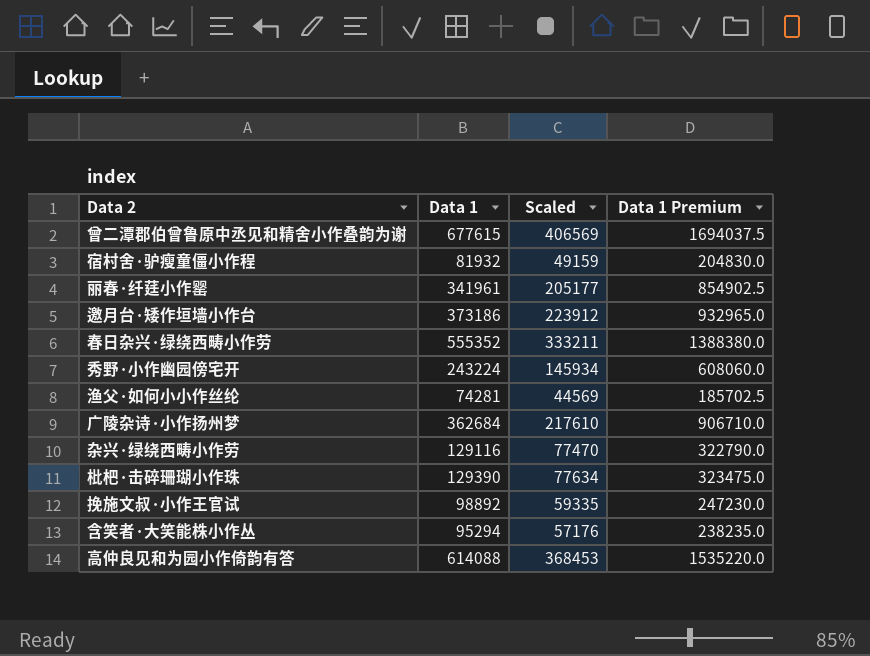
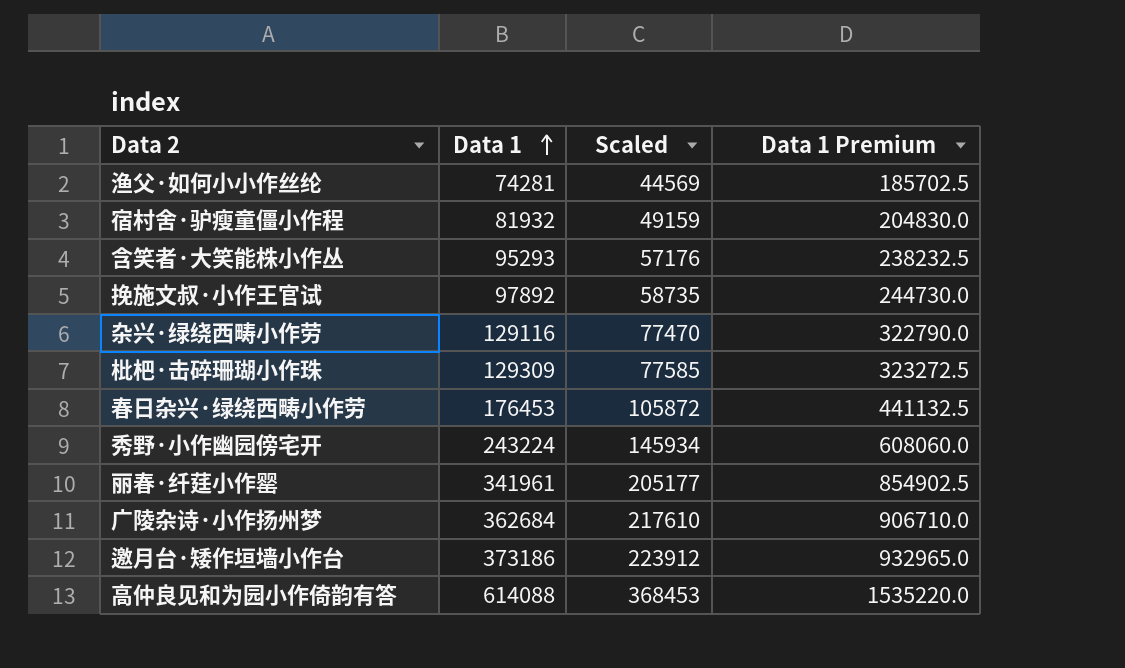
row order: none -> Data 1 ascending
row 曾二潭郡伯曾鲁原中丞见和精舍小作叠韵为谢: 677615 | 406569 | 1694037.5 -> none
含笑者·大笑能株小作丛 | Data 1: 95294 -> 95293
含笑者·大笑能株小作丛 | Data 1 Premium: 238235.0 -> 238232.5
挽施文叔·小作王官试 | Data 1: 98892 -> 97892
挽施文叔·小作王官试 | Scaled: 59335 -> 58735
挽施文叔·小作王官试 | Data 1 Premium: 247230.0 -> 244730.0
枇杷·击碎珊瑚小作珠 | Data 1: 129390 -> 129309
枇杷·击碎珊瑚小作珠 | Scaled: 77634 -> 77585
枇杷·击碎珊瑚小作珠 | Data 1 Premium: 323475.0 -> 323272.5
春日杂兴·绿绕西畴小作劳 | Data 1: 555352 -> 176453
春日杂兴·绿绕西畴小作劳 | Scaled: 333211 -> 105872
春日杂兴·绿绕西畴小作劳 | Data 1 Premium: 1388380.0 -> 441132.5

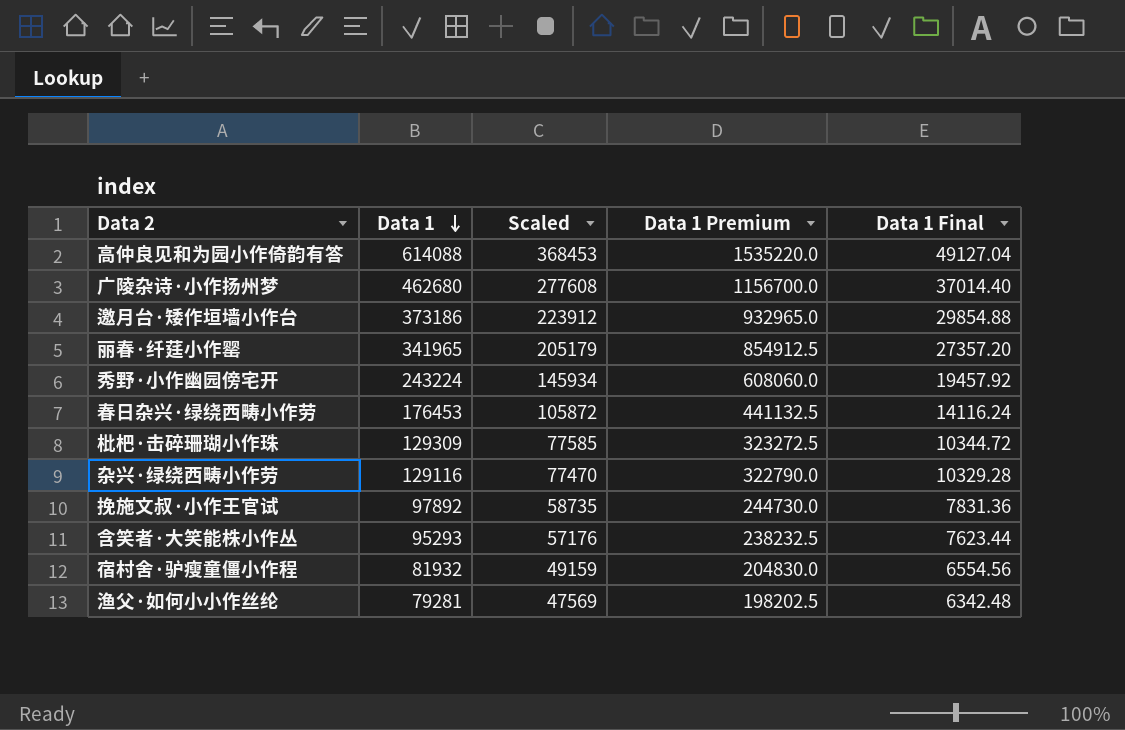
row order: Data 1 ascending -> Data 1 descending
column Data 1 Final | formula: none -> [Data 1] * 0.08
广陵杂诗·小作扬州梦 | Data 1: 362684 -> 462680
广陵杂诗·小作扬州梦 | Scaled: 217610 -> 277608
广陵杂诗·小作扬州梦 | Data 1 Premium: 906710.0 -> 1156700.0
丽春·纤莛小作罂 | Data 1: 341961 -> 341965
丽春·纤莛小作罂 | Scaled: 205177 -> 205179
丽春·纤莛小作罂 | Data 1 Premium: 854902.5 -> 854912.5
渔父·如何小小作丝纶 | Data 1: 74281 -> 79281
渔父·如何小小作丝纶 | Scaled: 44569 -> 47569
渔父·如何小小作丝纶 | Data 1 Premium: 185702.5 -> 198202.5

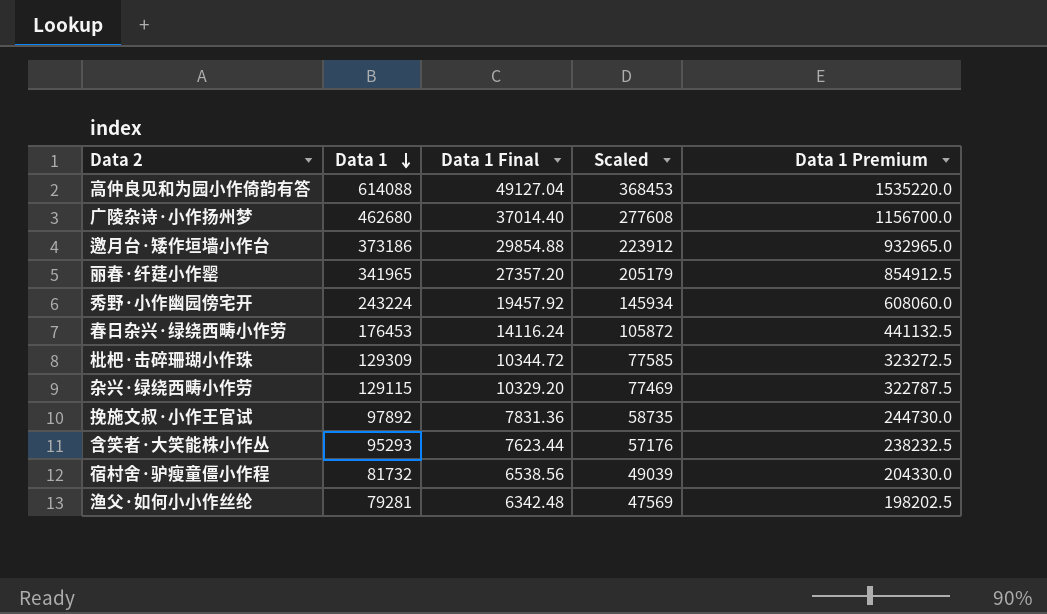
column Data 1 Final | position: 5 -> 3
杂兴·绿绕西畴小作劳 | Data 1: 129116 -> 129115
杂兴·绿绕西畴小作劳 | Data 1 Final: 10329.28 -> 10329.20
杂兴·绿绕西畴小作劳 | Scaled: 77470 -> 77469
杂兴·绿绕西畴小作劳 | Data 1 Premium: 322790.0 -> 322787.5
宿村舍·驴瘦童僵小作程 | Data 1: 81932 -> 81732
宿村舍·驴瘦童僵小作程 | Data 1 Final: 6554.56 -> 6538.56
宿村舍·驴瘦童僵小作程 | Scaled: 49159 -> 49039
宿村舍·驴瘦童僵小作程 | Data 1 Premium: 204830.0 -> 204330.0

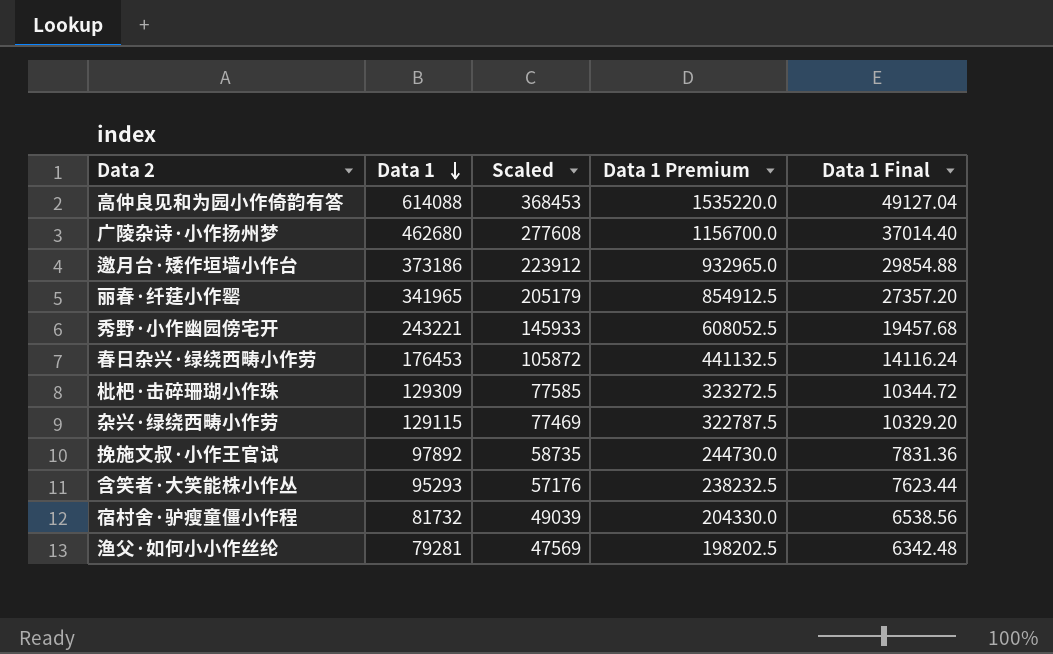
column Data 1 Final | position: 3 -> 5
秀野·小作幽园傍宅开 | Data 1: 243224 -> 243221
秀野·小作幽园傍宅开 | Scaled: 145934 -> 145933
秀野·小作幽园傍宅开 | Data 1 Premium: 608060.0 -> 608052.5
秀野·小作幽园傍宅开 | Data 1 Final: 19457.92 -> 19457.68

